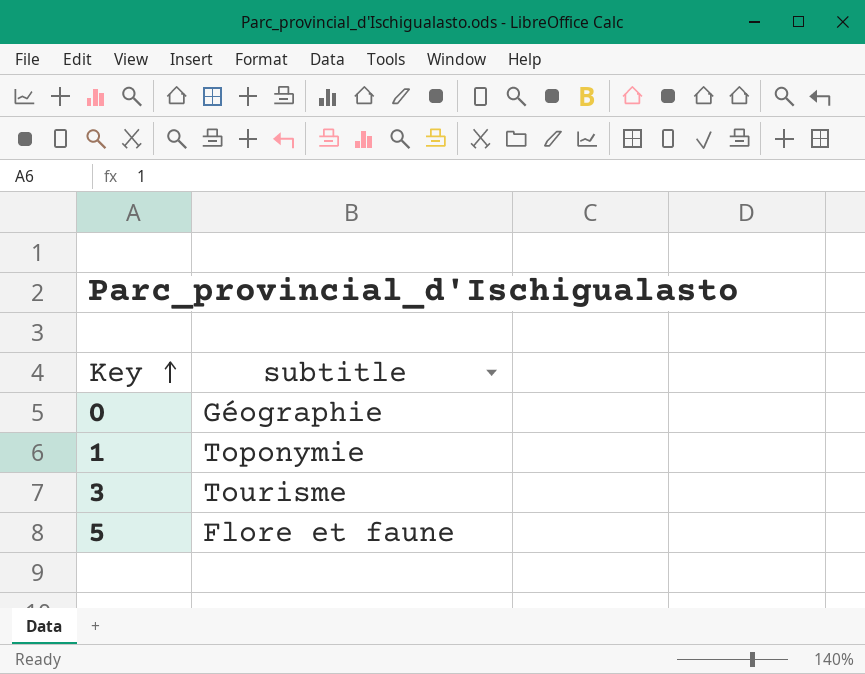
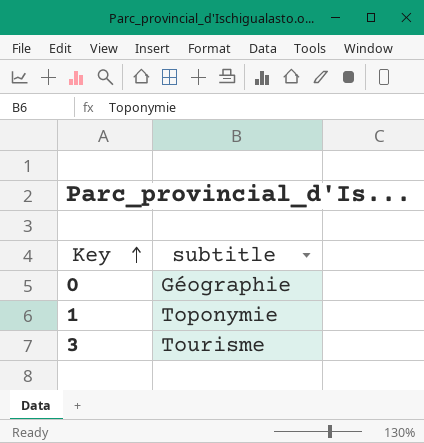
row 5: Flore et faune -> none

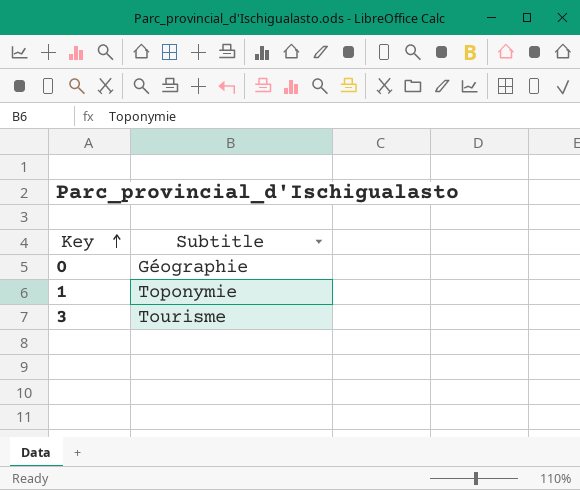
column name: subtitle -> Subtitle

